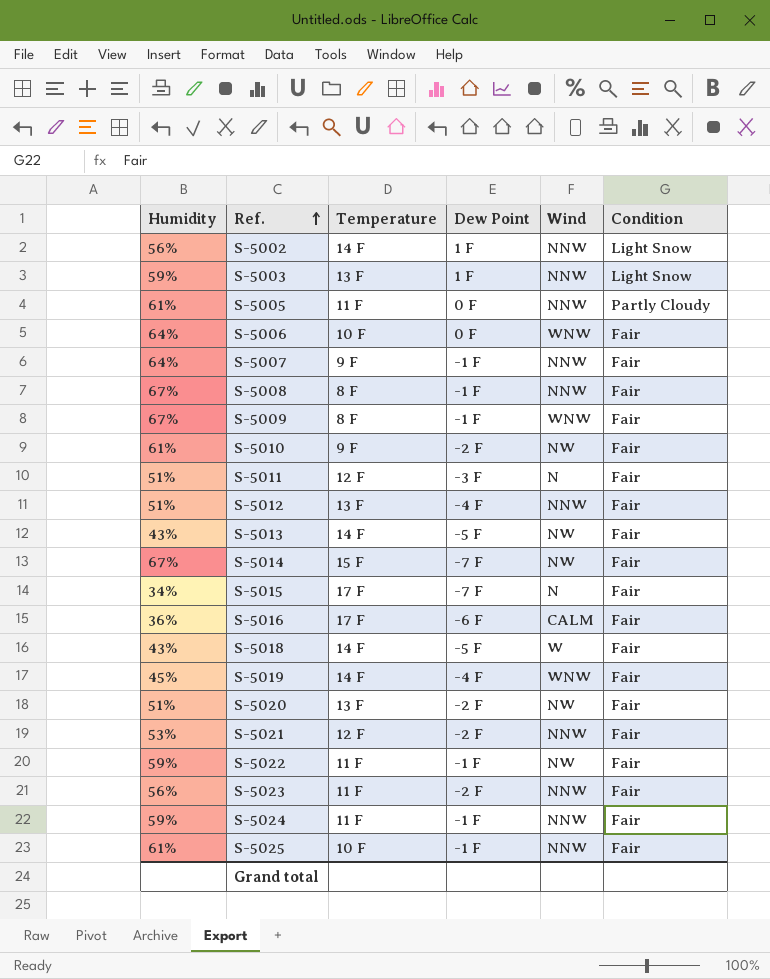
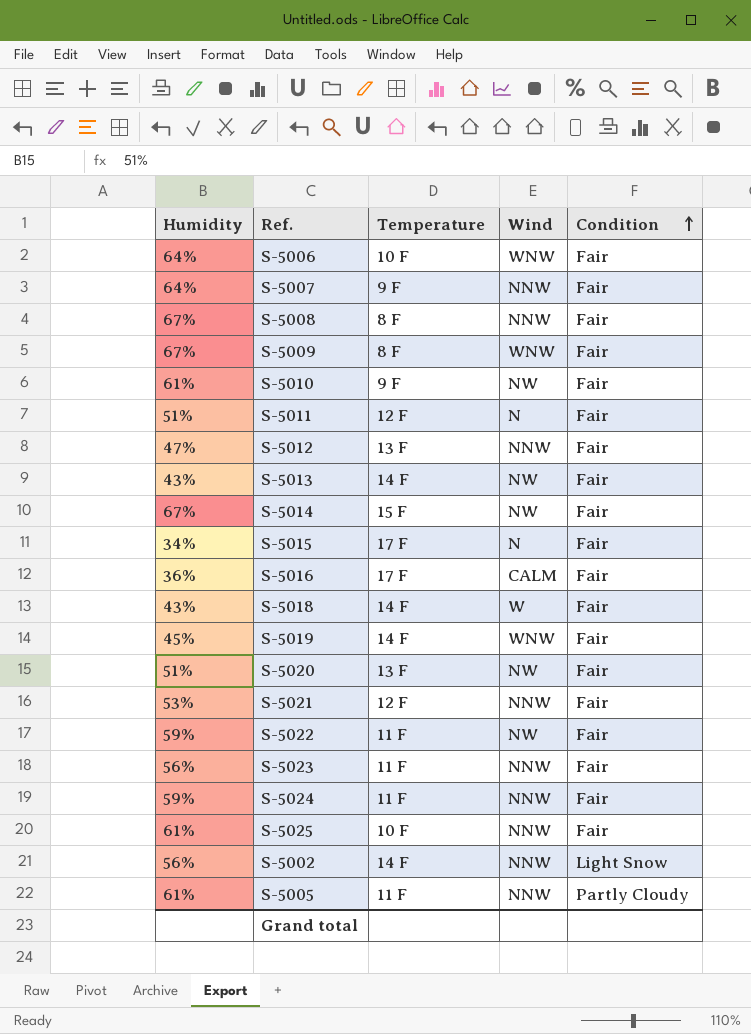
row order: Ref. ascending -> Condition ascending
column Dew Point | position: 4 -> none
row S-5003: 59% | 13 F | 1 F | NNW | Light Snow -> none
S-5012 | Humidity: 51% -> 47%

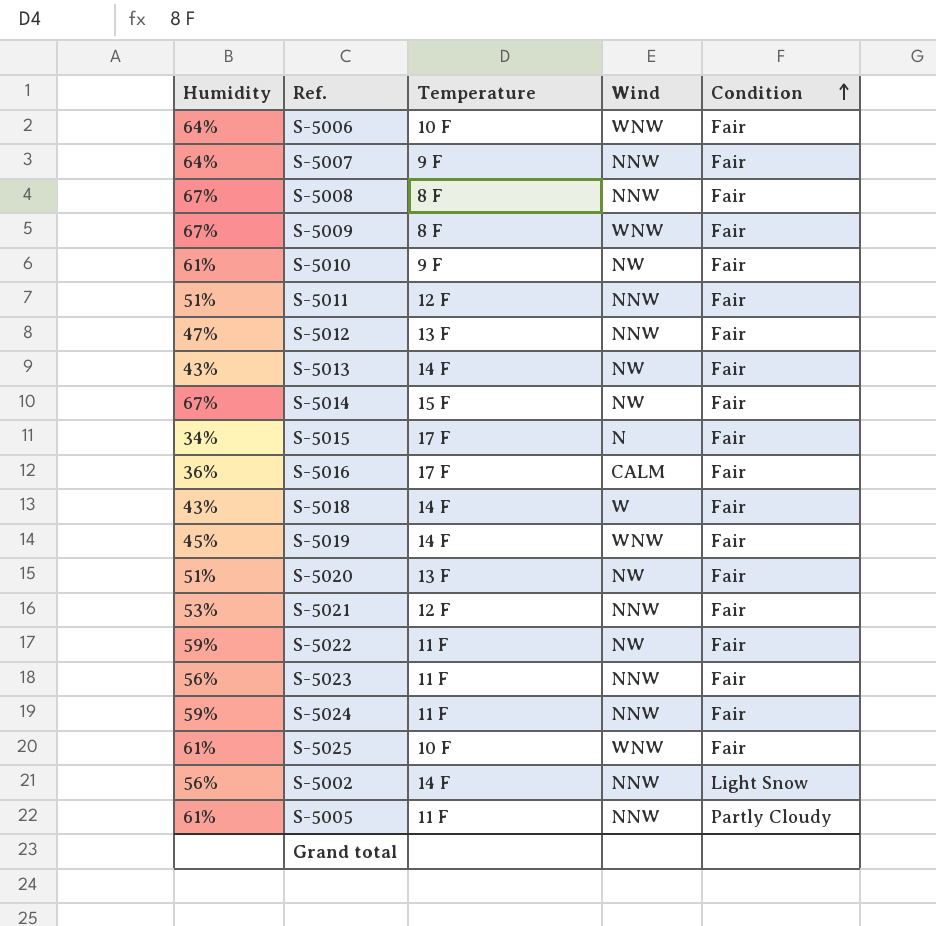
S-5011 | Wind: N -> NNW
S-5025 | Wind: NNW -> WNW

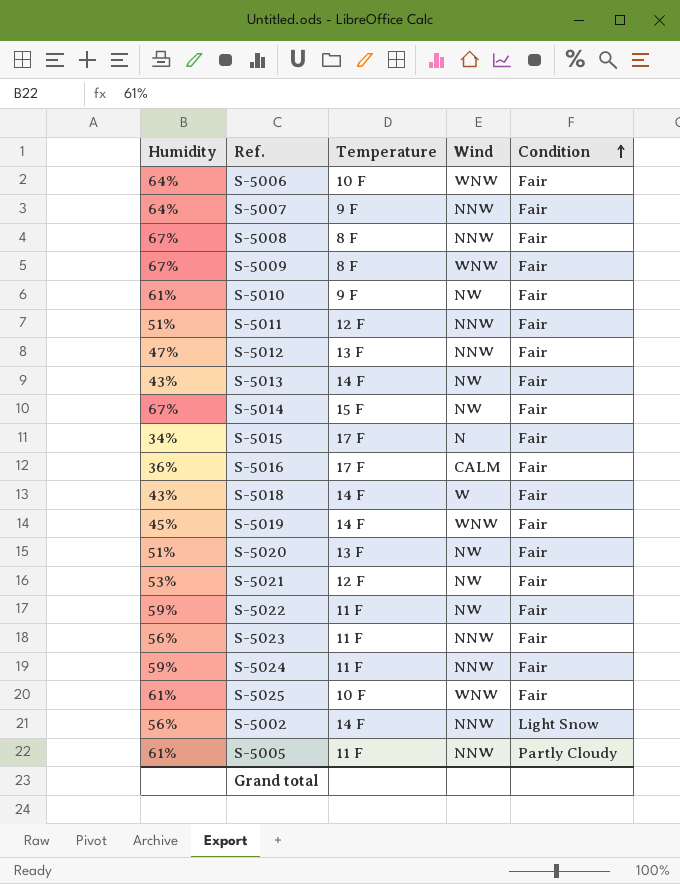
S-5021 | Wind: NNW -> NW

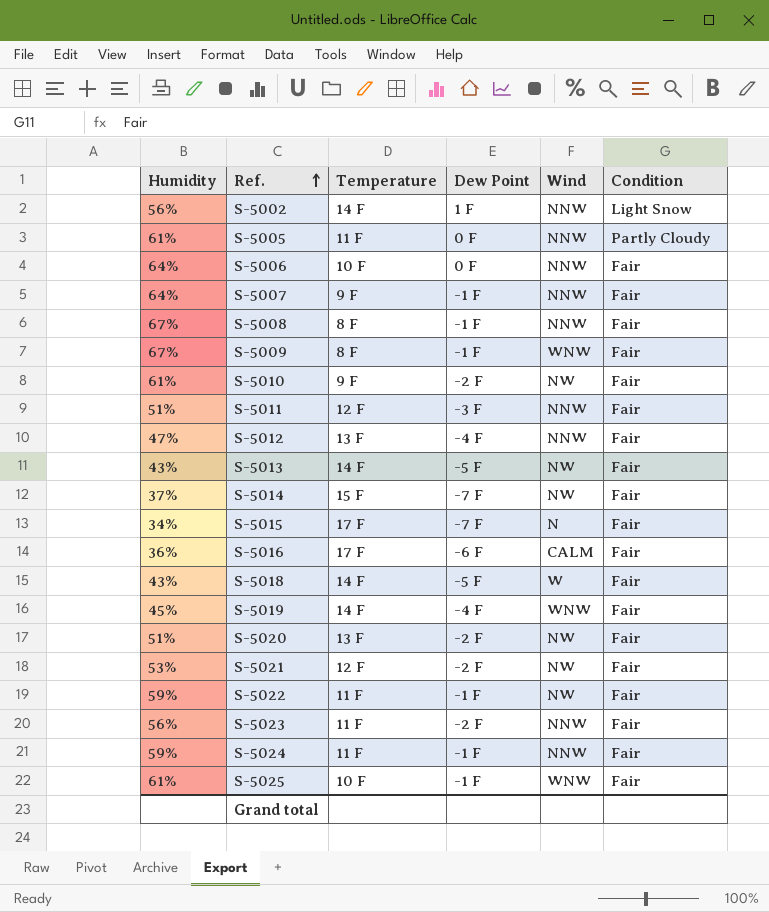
row order: Condition ascending -> Ref. ascending
column Dew Point | position: none -> 4
S-5006 | Wind: WNW -> NNW
S-5014 | Humidity: 67% -> 37%

